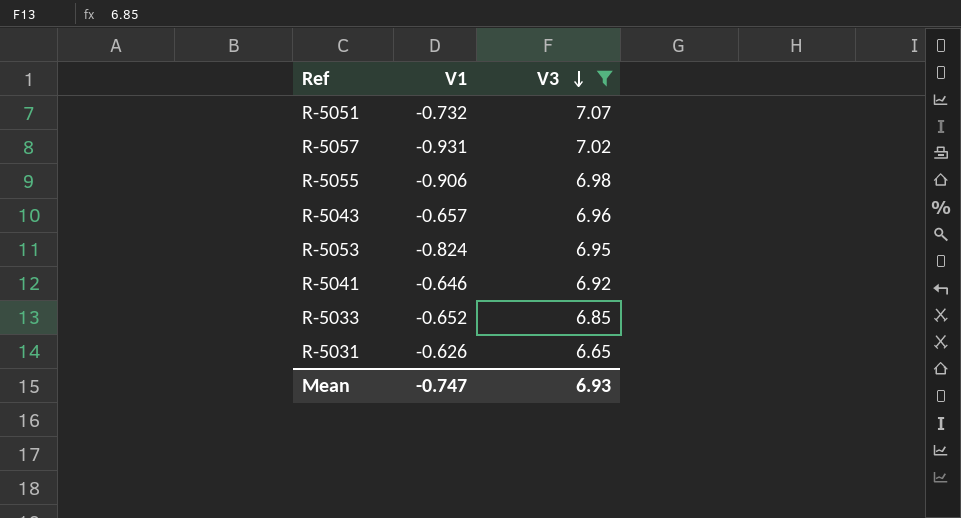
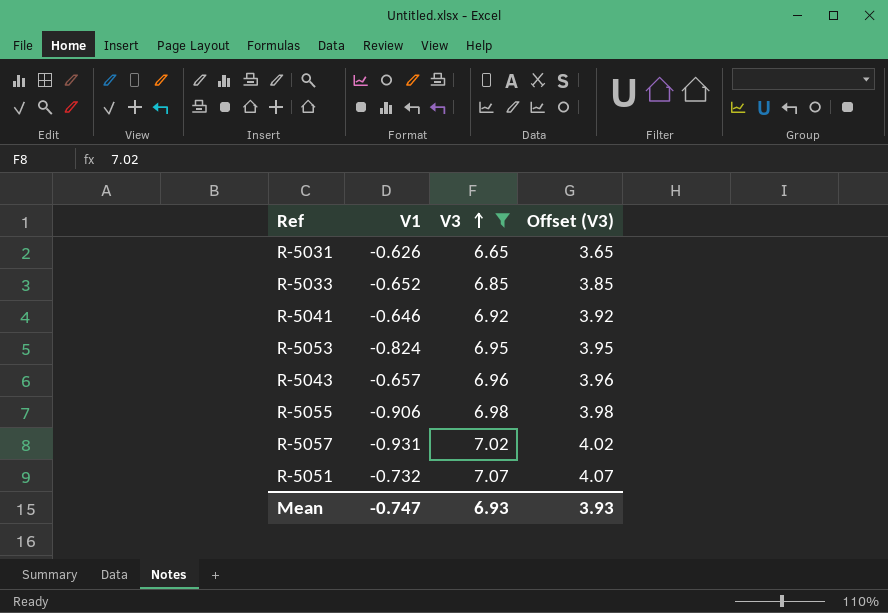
row order: V3 descending -> V3 ascending
column Offset (V3) | formula: none -> [V3] - 3

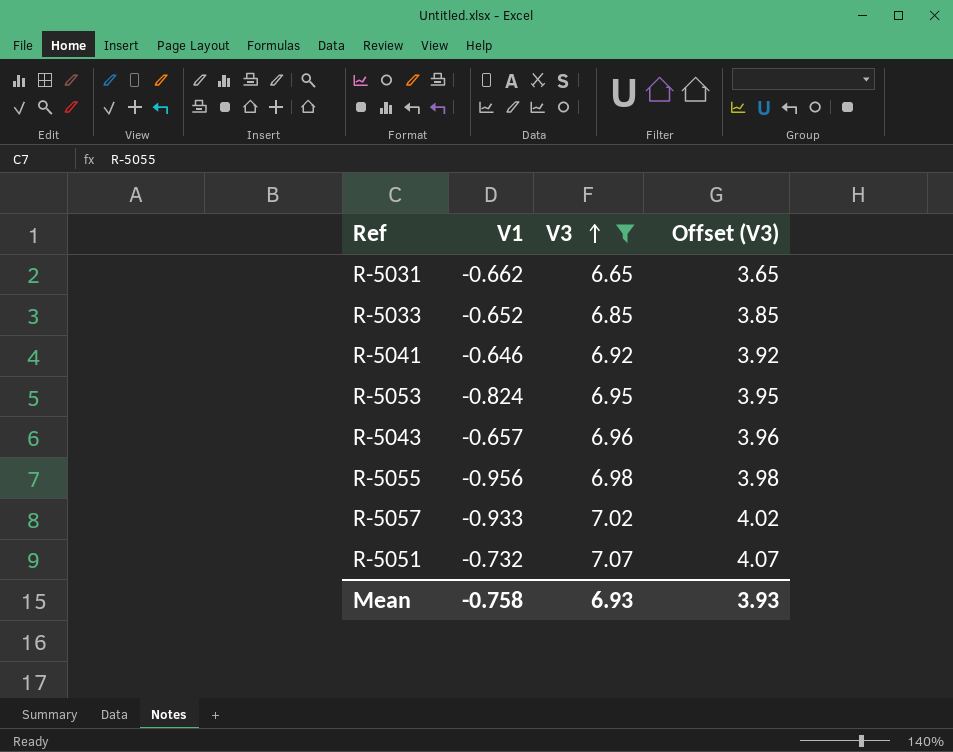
R-5031 | V1: -0.626 -> -0.662
R-5055 | V1: -0.906 -> -0.956
R-5057 | V1: -0.931 -> -0.933
Mean | V1: -0.747 -> -0.758

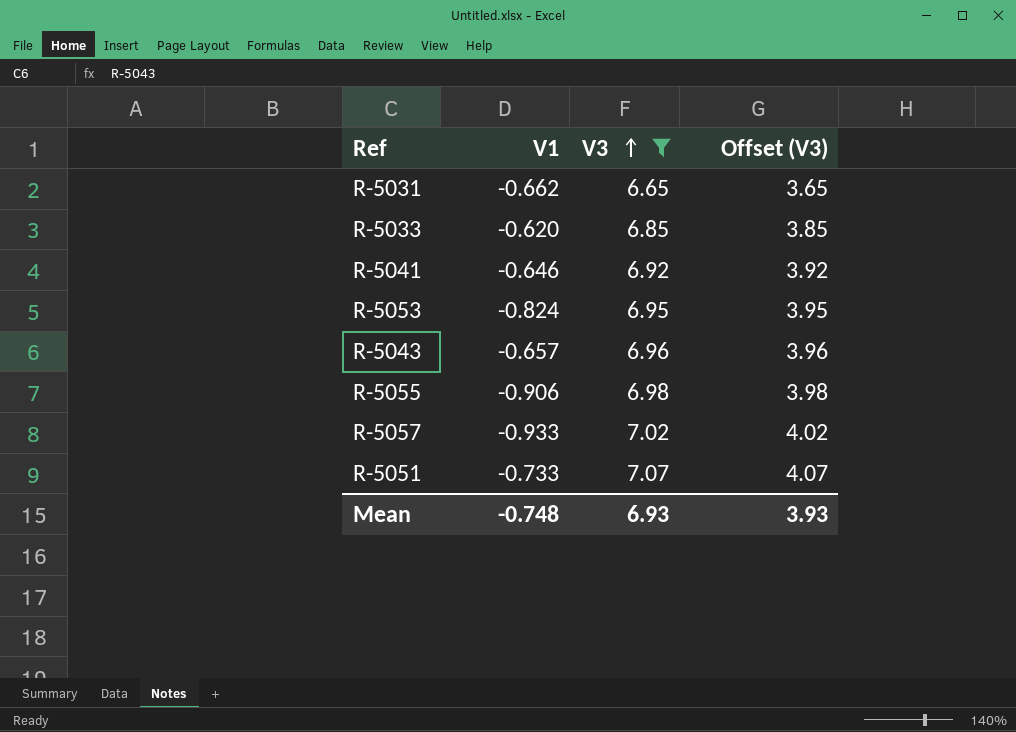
R-5033 | V1: -0.652 -> -0.620
R-5055 | V1: -0.956 -> -0.906
R-5051 | V1: -0.732 -> -0.733
Mean | V1: -0.758 -> -0.748

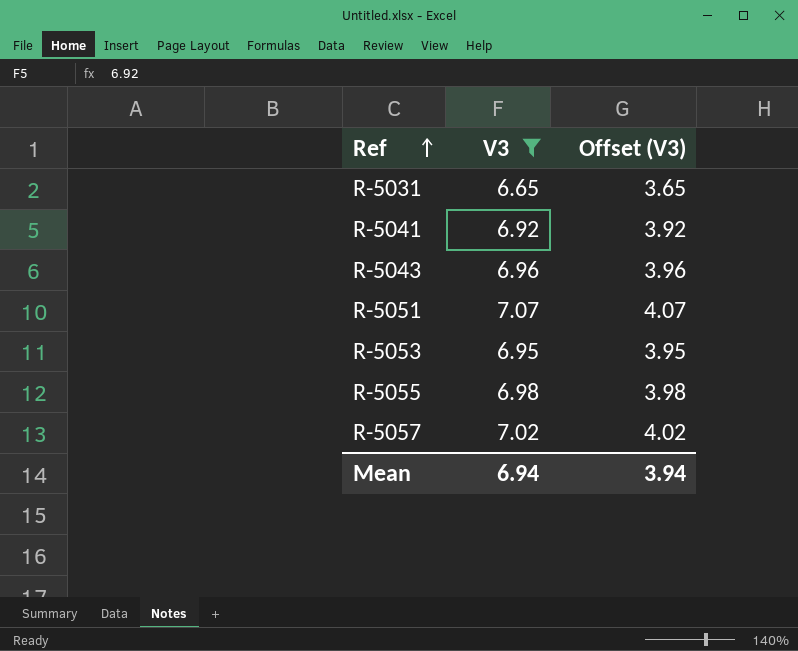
row order: V3 ascending -> Ref ascending
column V1 | position: 2 -> none
row R-5033: -0.620 | 6.85 | 3.85 -> none
Mean | V3: 6.93 -> 6.94
Mean | Offset (V3): 3.93 -> 3.94

